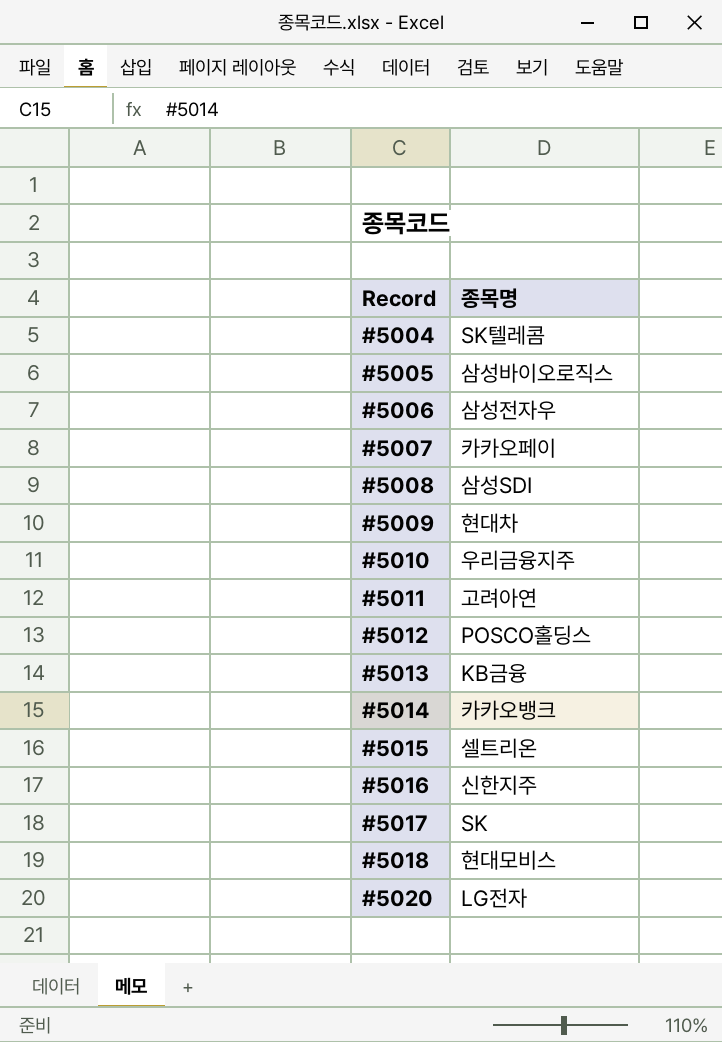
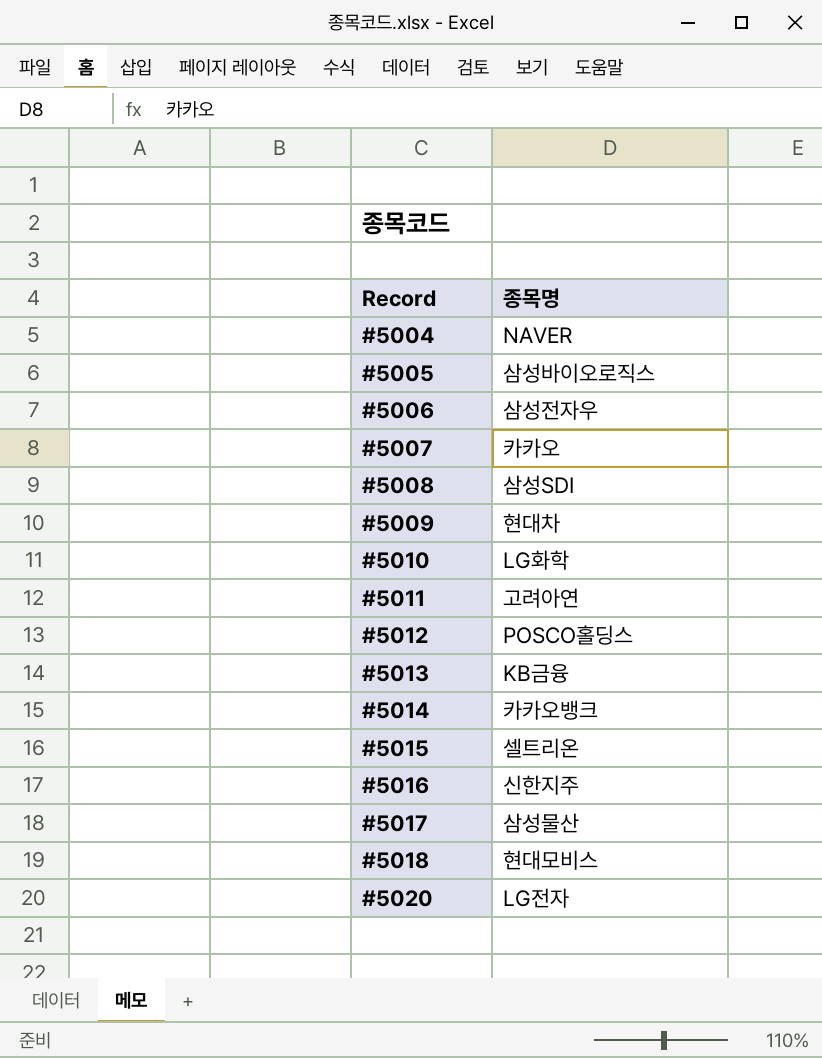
#5004 | 종목명: SK텔레콤 -> NAVER
#5007 | 종목명: 카카오페이 -> 카카오
#5010 | 종목명: 우리금융지주 -> LG화학
#5017 | 종목명: SK -> 삼성물산

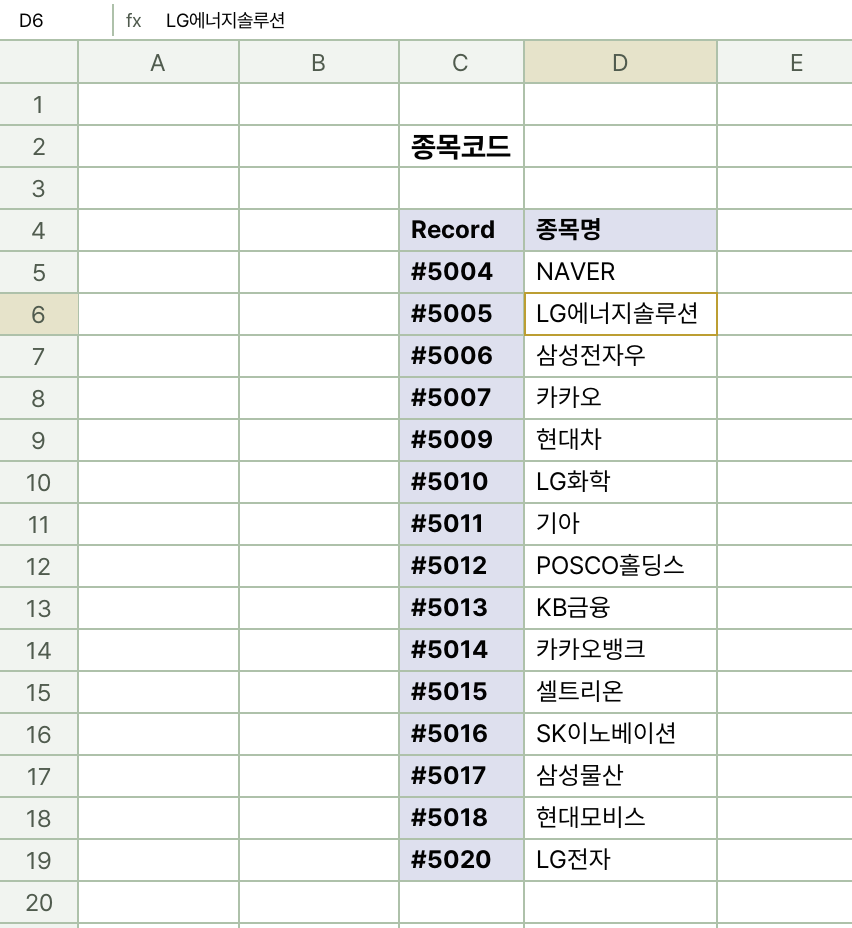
row #5008: 삼성SDI -> none
#5005 | 종목명: 삼성바이오로직스 -> LG에너지솔루션
#5011 | 종목명: 고려아연 -> 기아
#5016 | 종목명: 신한지주 -> SK이노베이션

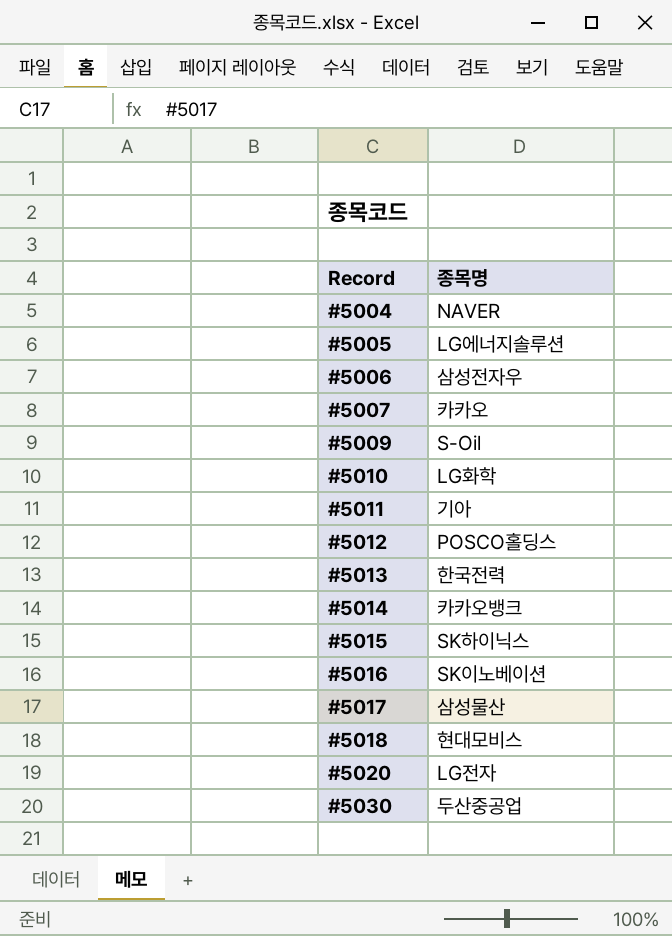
#5009 | 종목명: 현대차 -> S-Oil
#5013 | 종목명: KB금융 -> 한국전력
#5015 | 종목명: 셀트리온 -> SK하이닉스
row #5030: none -> 두산중공업

